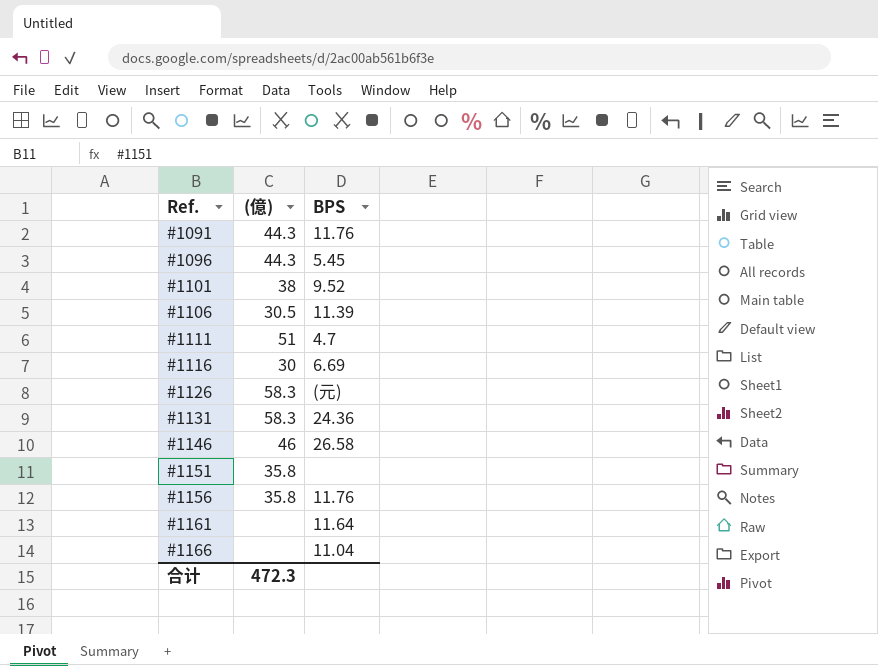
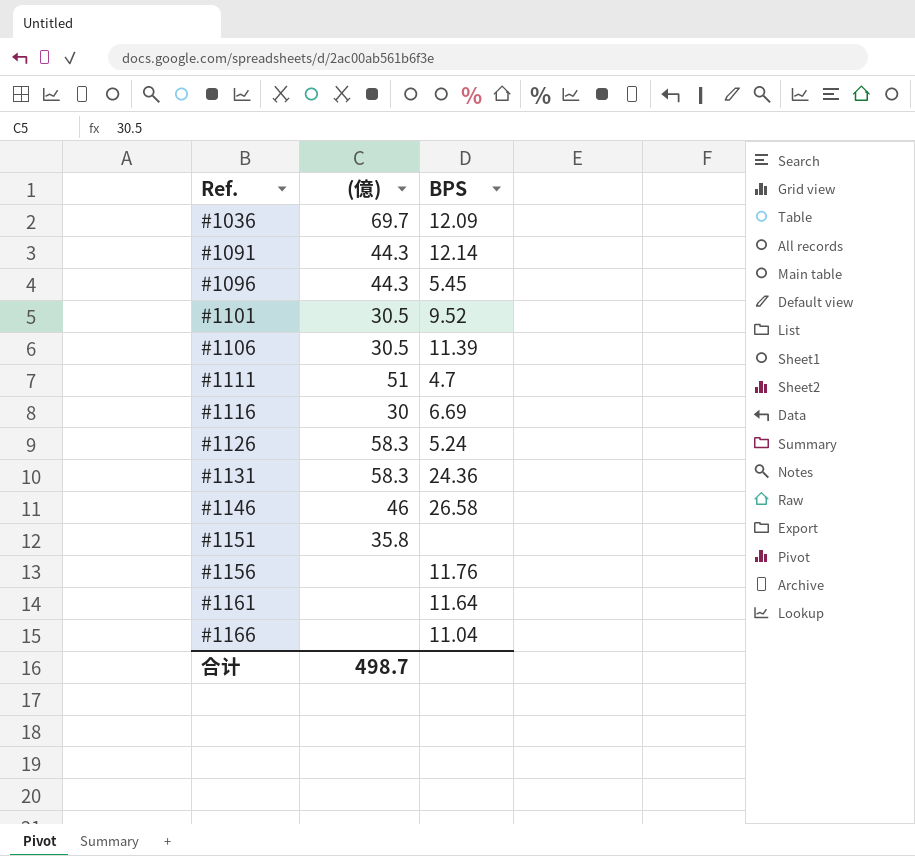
row #1036: none -> 69.7 | 12.09
#1091 | BPS: 11.76 -> 12.14
#1101 | (億): 38 -> 30.5
#1126 | BPS: (元) -> 5.24
#1156 | (億): 35.8 -> none
合计 | (億): 472.3 -> 498.7

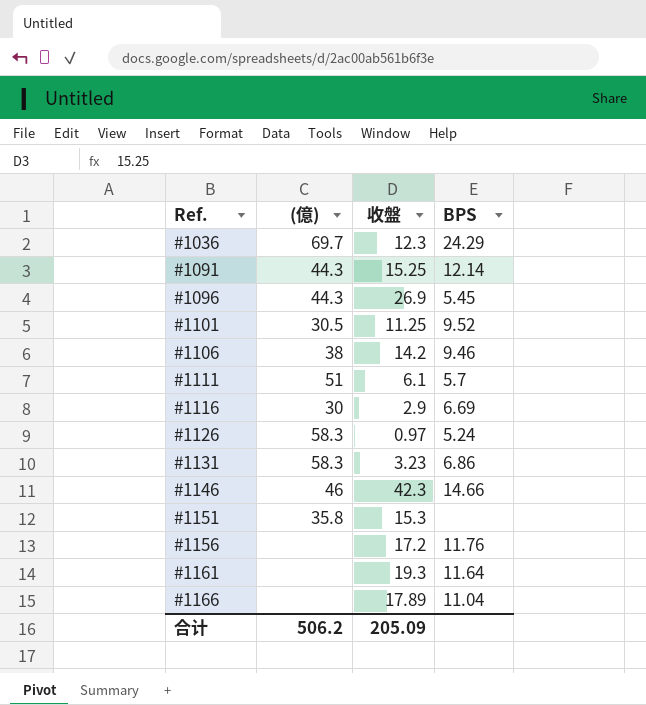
column 收盤 | position: none -> 3
#1036 | BPS: 12.09 -> 24.29
#1106 | (億): 30.5 -> 38
#1106 | BPS: 11.39 -> 9.46
#1111 | BPS: 4.7 -> 5.7
#1131 | BPS: 24.36 -> 6.86
#1146 | BPS: 26.58 -> 14.66
合计 | (億): 498.7 -> 506.2

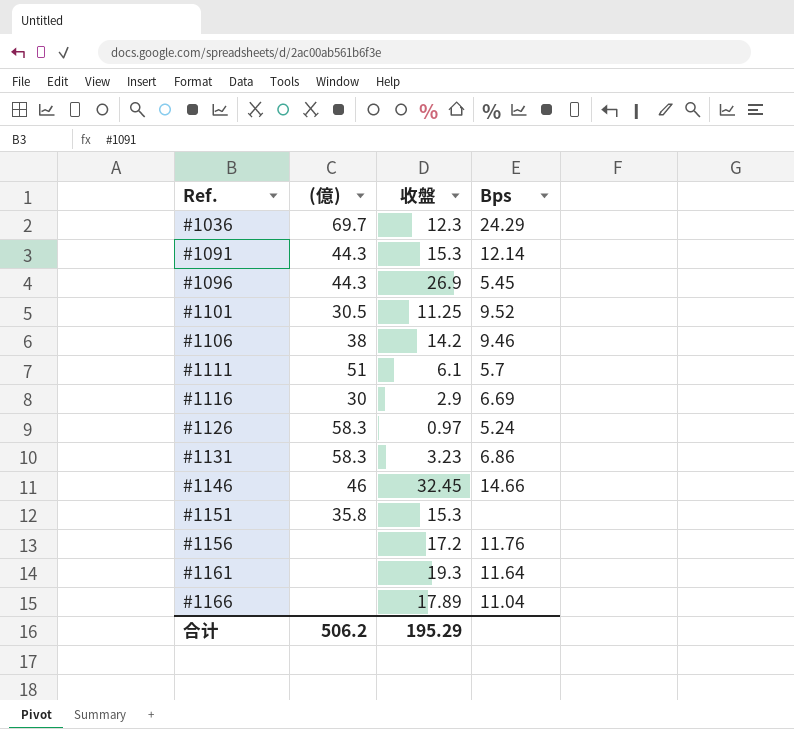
column name: BPS -> Bps
#1091 | 收盤: 15.25 -> 15.3
#1146 | 收盤: 42.3 -> 32.45
合计 | 收盤: 205.09 -> 195.29

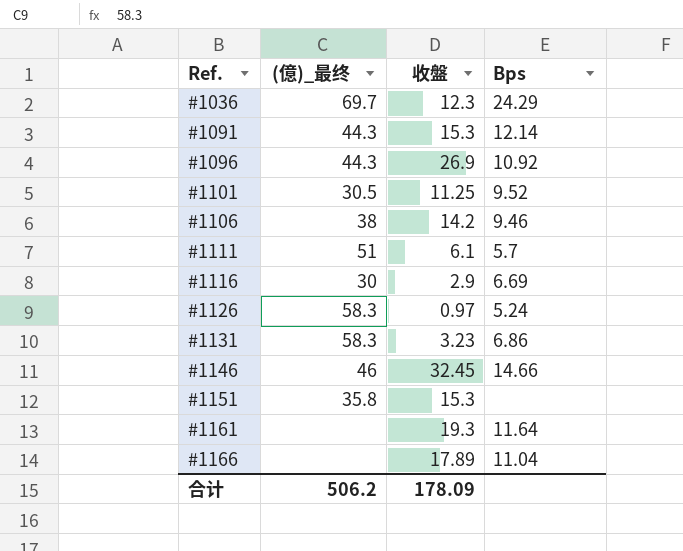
column name: (億) -> (億)_最终
row #1156: none | 17.2 | 11.76 -> none
#1096 | Bps: 5.45 -> 10.92
合计 | 收盤: 195.29 -> 178.09

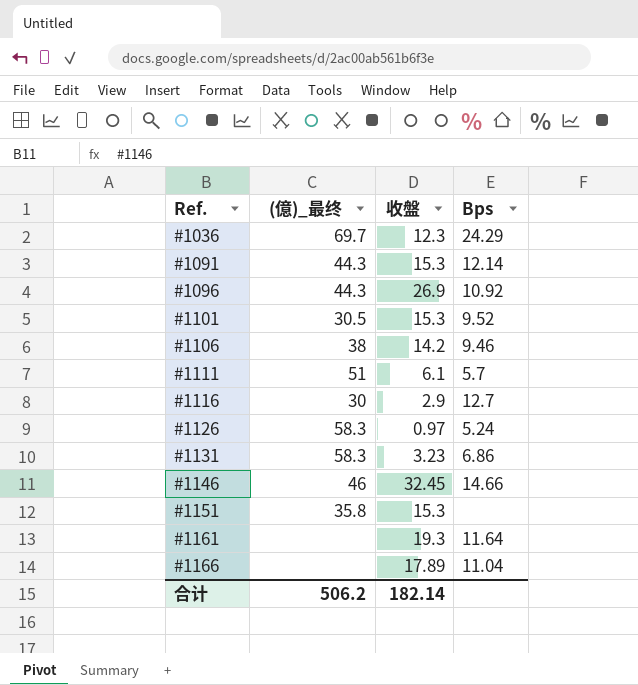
#1101 | 收盤: 11.25 -> 15.3
#1116 | Bps: 6.69 -> 12.7
合计 | 收盤: 178.09 -> 182.14

